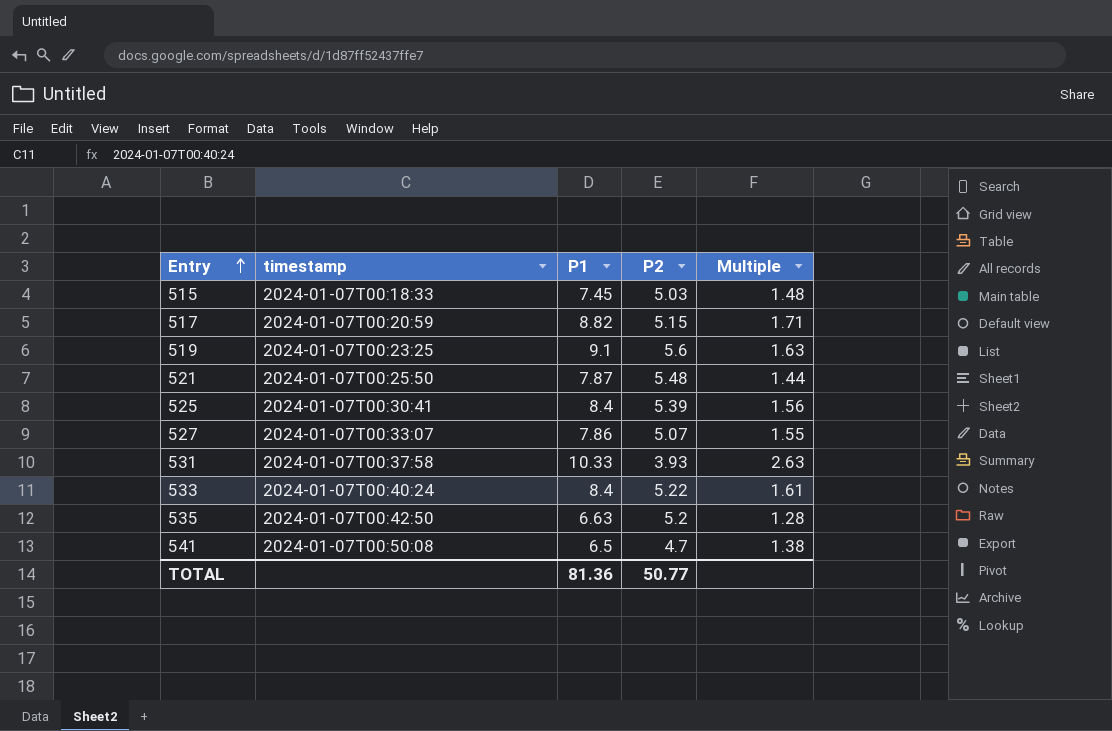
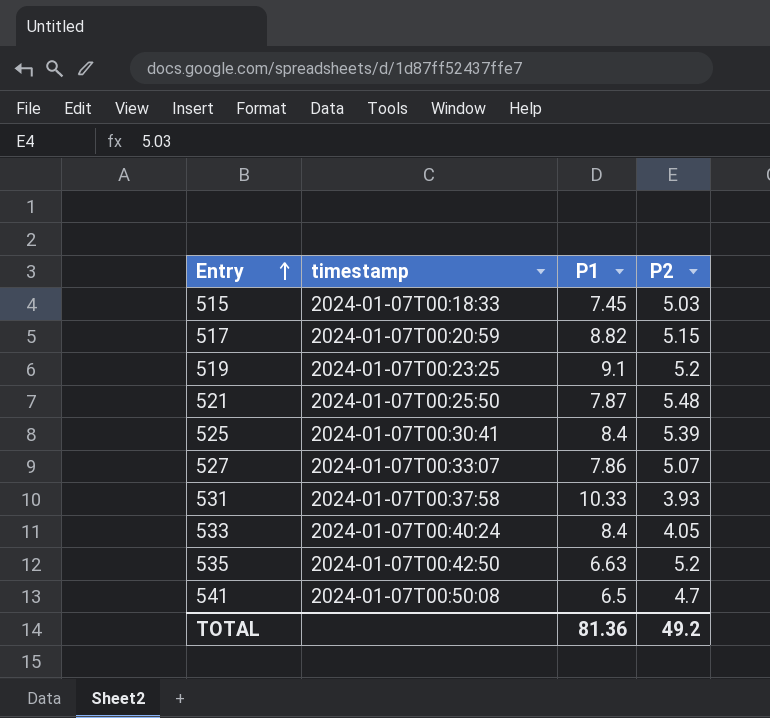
column Multiple | formula: [P1] / [P2] -> none
519 | P2: 5.6 -> 5.2
533 | P2: 5.22 -> 4.05
TOTAL | P2: 50.77 -> 49.2

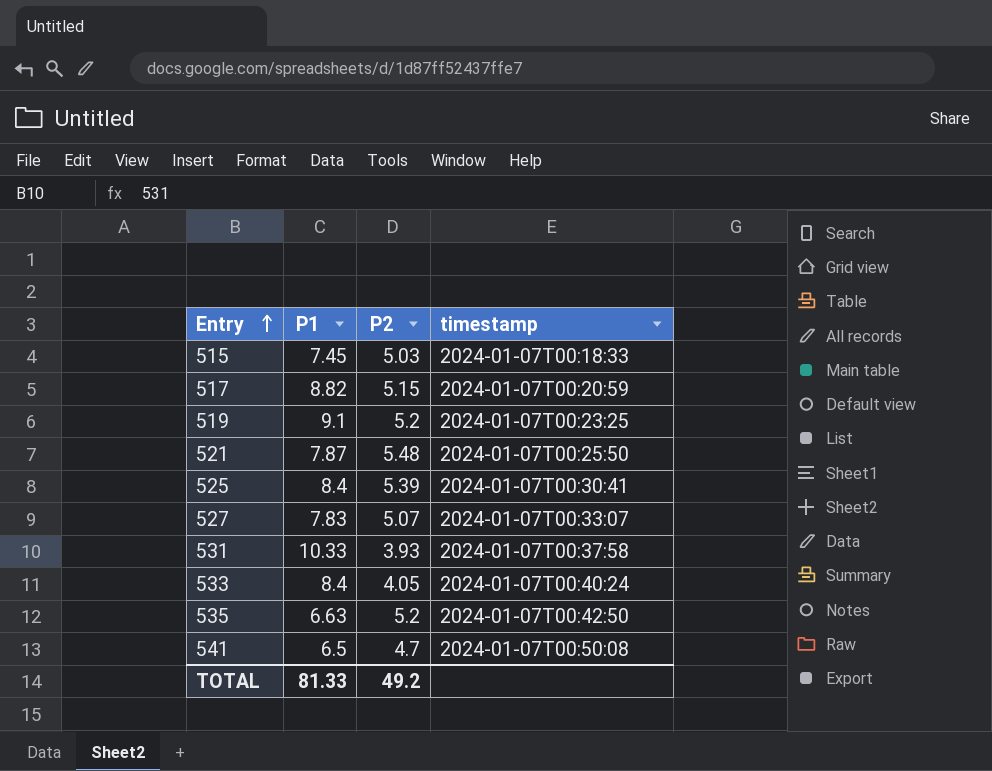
column timestamp | position: 2 -> 4
527 | P1: 7.86 -> 7.83
TOTAL | P1: 81.36 -> 81.33

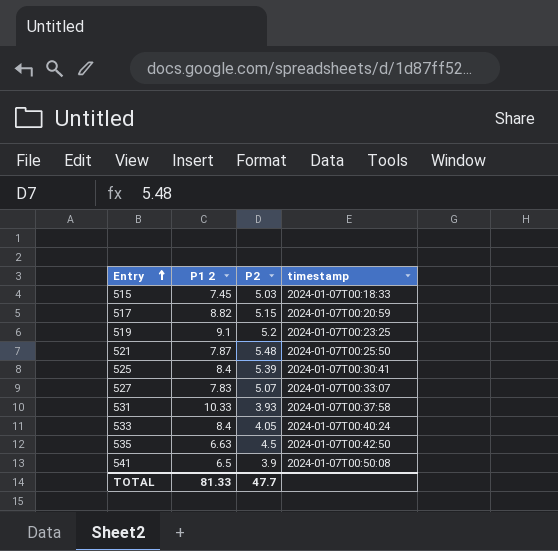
column name: P1 -> P1 2
535 | P2: 5.2 -> 4.5
541 | P2: 4.7 -> 3.9
TOTAL | P2: 49.2 -> 47.7

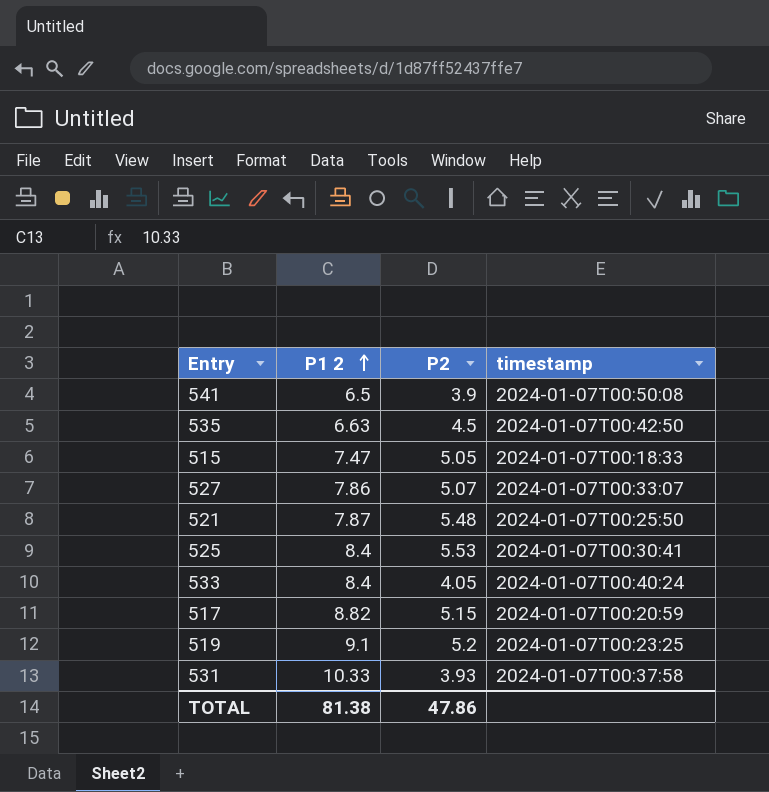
row order: Entry ascending -> P1 2 ascending
515 | P1 2: 7.45 -> 7.47
515 | P2: 5.03 -> 5.05
527 | P1 2: 7.83 -> 7.86
525 | P2: 5.39 -> 5.53
TOTAL | P1 2: 81.33 -> 81.38
TOTAL | P2: 47.7 -> 47.86

